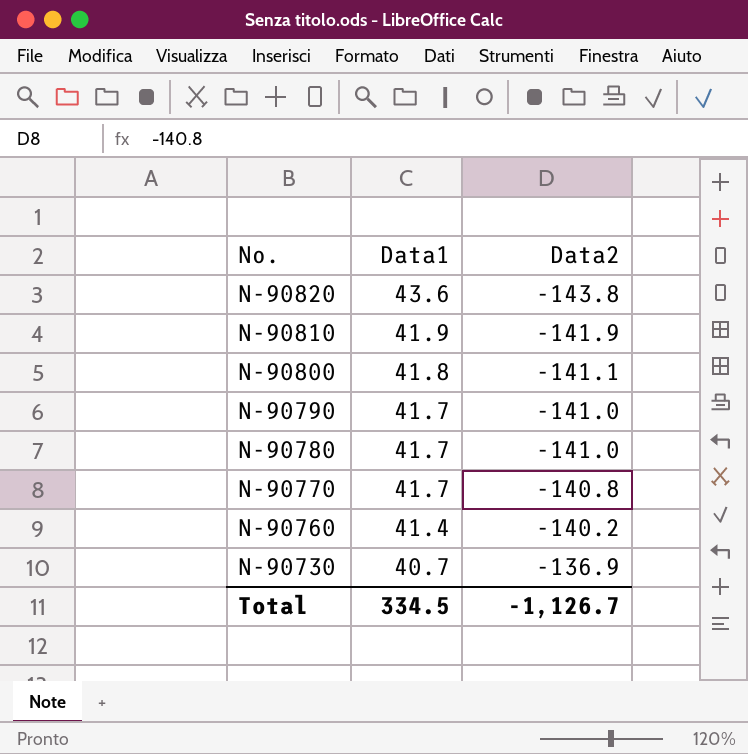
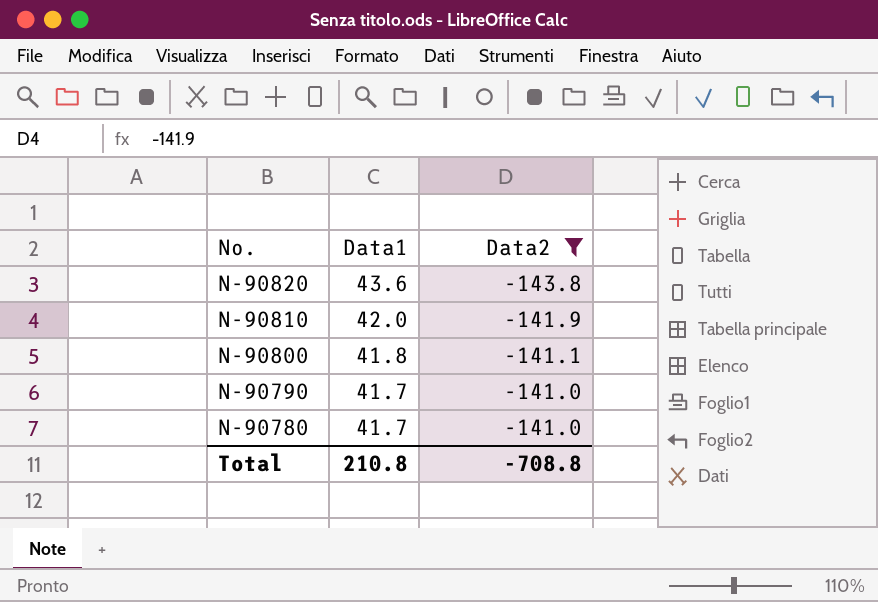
filter: none -> Data2 <= -141.0
N-90810 | Data1: 41.9 -> 42.0
Total | Data1: 334.5 -> 210.8
Total | Data2: -1,126.7 -> -708.8

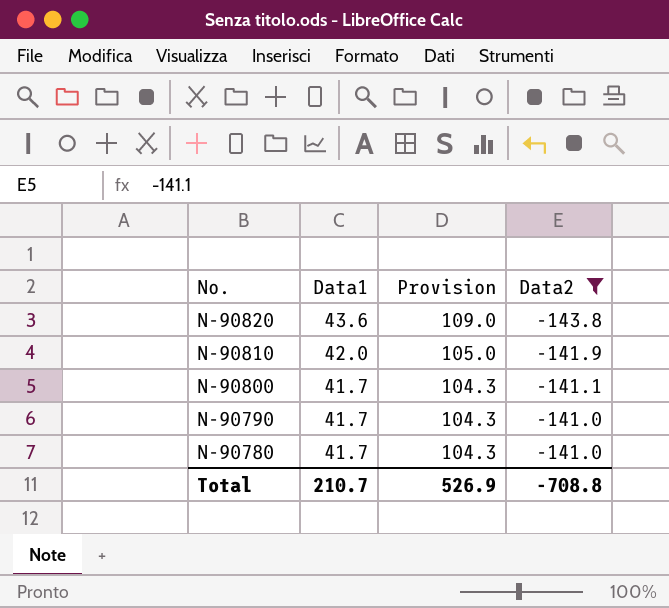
column Provision | formula: none -> [Data1] * 2.5
N-90800 | Data1: 41.8 -> 41.7
Total | Data1: 210.8 -> 210.7

